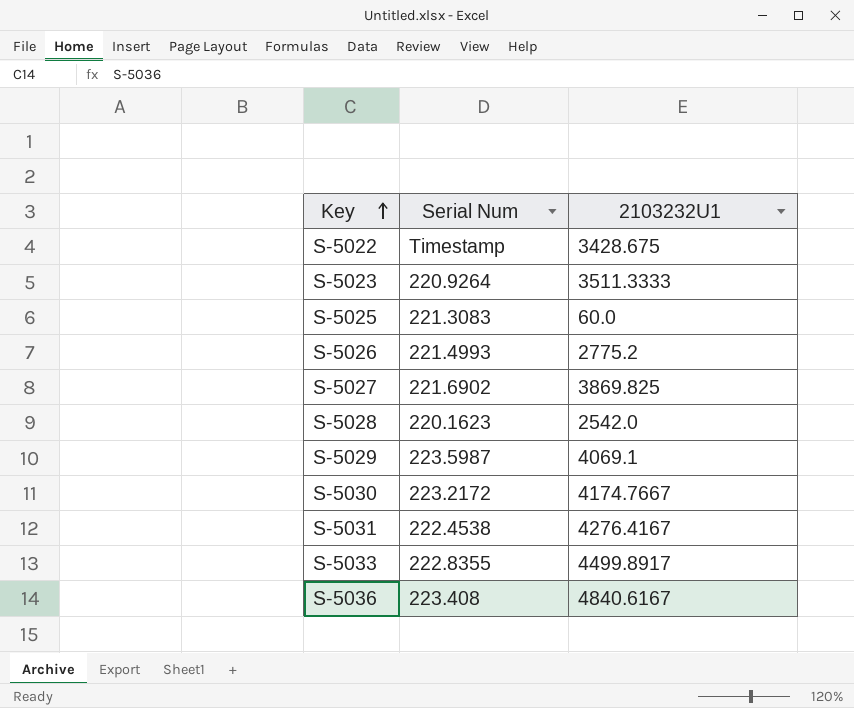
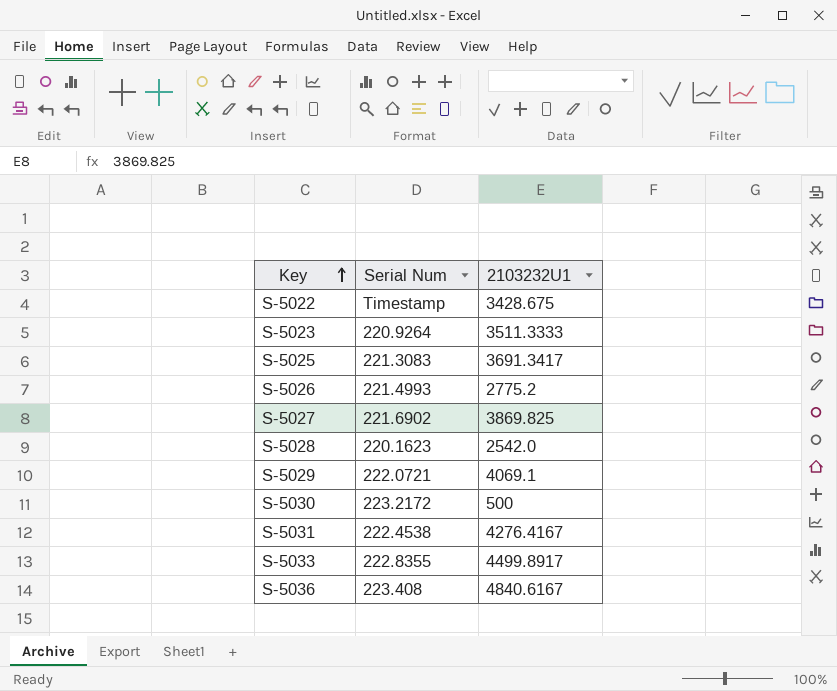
S-5025 | 2103232U1: 60.0 -> 3691.3417
S-5029 | Serial Num: 223.5987 -> 222.0721
S-5030 | 2103232U1: 4174.7667 -> 500

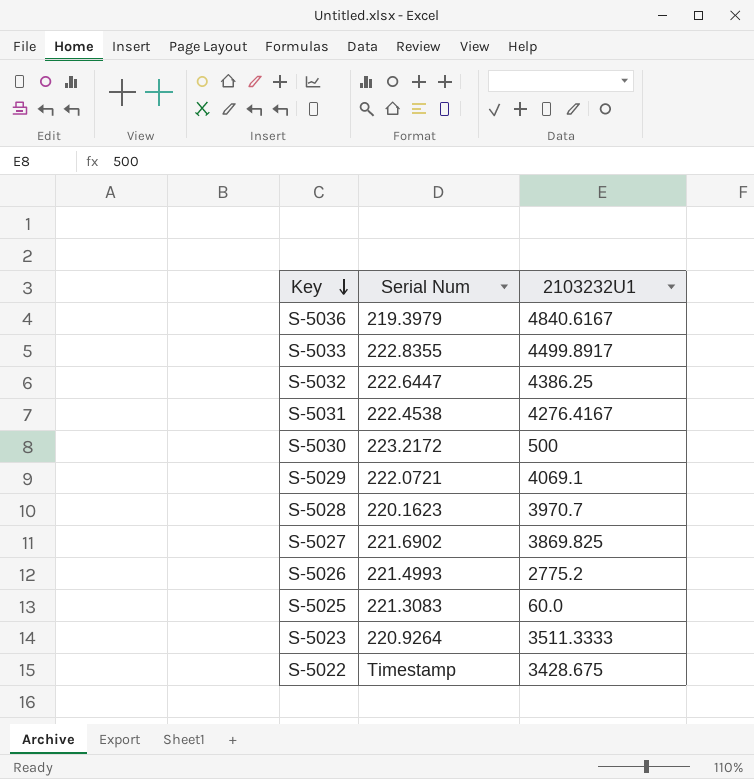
row order: Key ascending -> Key descending
S-5036 | Serial Num: 223.408 -> 219.3979
row S-5032: none -> 222.6447 | 4386.25
S-5028 | 2103232U1: 2542.0 -> 3970.7
S-5025 | 2103232U1: 3691.3417 -> 60.0

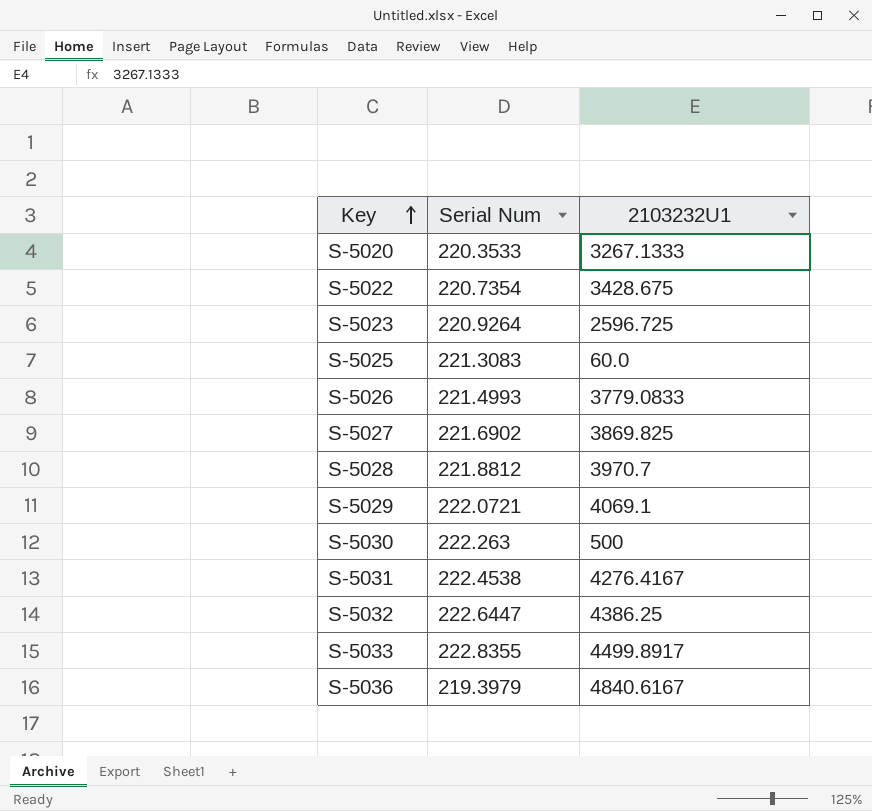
row order: Key descending -> Key ascending
row S-5020: none -> 220.3533 | 3267.1333
S-5022 | Serial Num: Timestamp -> 220.7354
S-5023 | 2103232U1: 3511.3333 -> 2596.725
S-5026 | 2103232U1: 2775.2 -> 3779.0833
S-5028 | Serial Num: 220.1623 -> 221.8812
S-5030 | Serial Num: 223.2172 -> 222.263

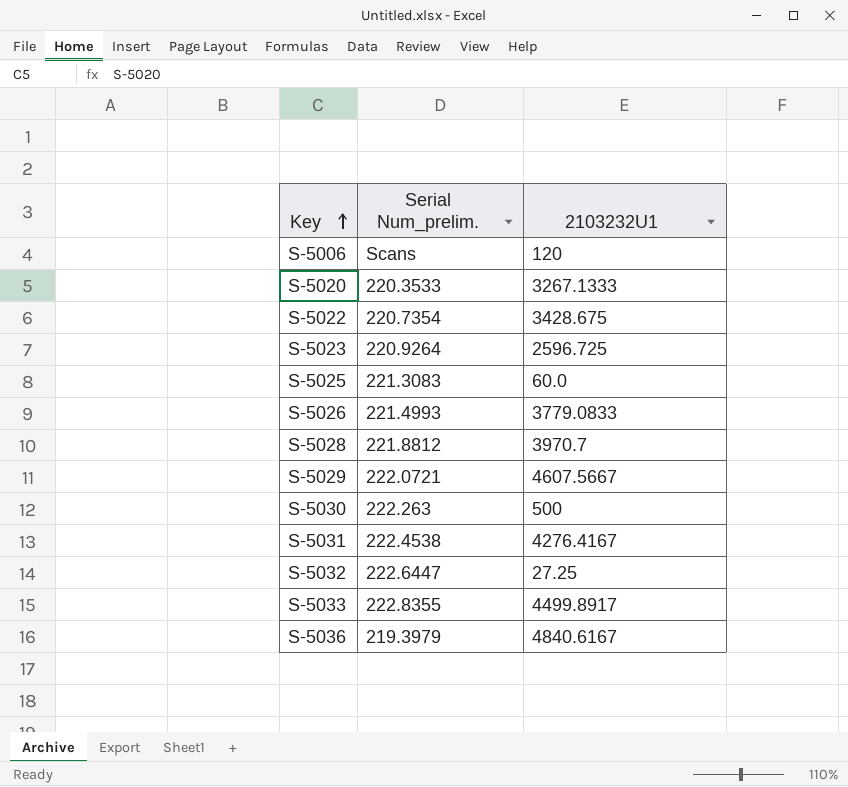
column name: Serial Num -> Serial Num_prelim.
row S-5027: 221.6902 | 3869.825 -> none
row S-5006: none -> Scans | 120
S-5029 | 2103232U1: 4069.1 -> 4607.5667
S-5032 | 2103232U1: 4386.25 -> 27.25

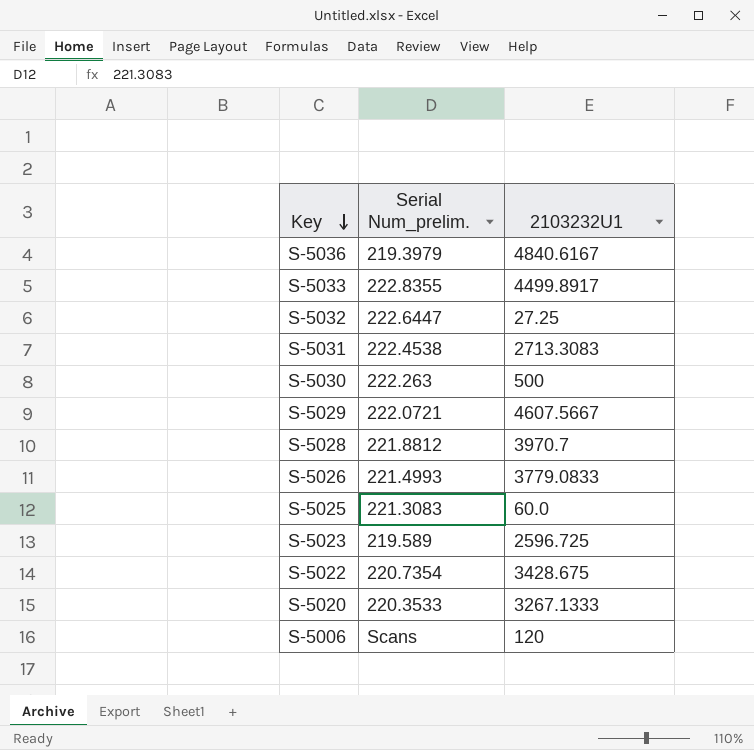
row order: Key ascending -> Key descending
S-5031 | 2103232U1: 4276.4167 -> 2713.3083
S-5023 | Serial Num_prelim.: 220.9264 -> 219.589

